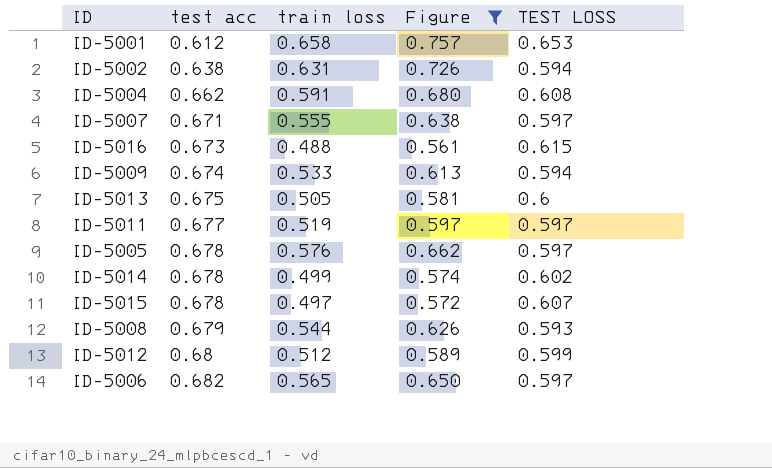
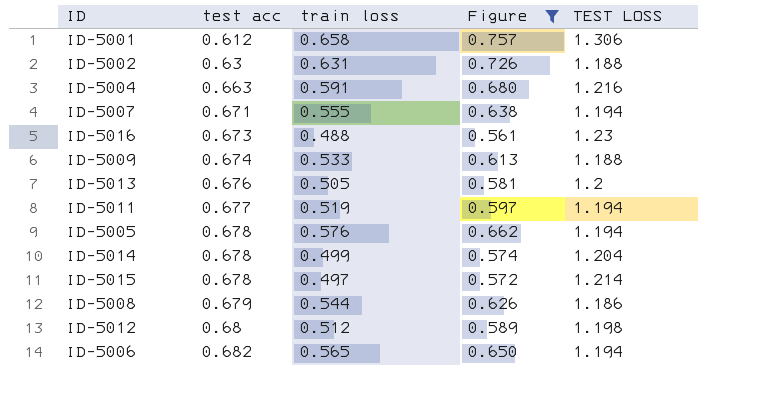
ID-5001 | TEST LOSS: 0.653 -> 1.306
ID-5002 | test acc: 0.638 -> 0.63
ID-5002 | TEST LOSS: 0.594 -> 1.188
ID-5004 | test acc: 0.662 -> 0.663
ID-5004 | TEST LOSS: 0.608 -> 1.216
ID-5007 | TEST LOSS: 0.597 -> 1.194
ID-5016 | TEST LOSS: 0.615 -> 1.23
ID-5009 | TEST LOSS: 0.594 -> 1.188
ID-5013 | test acc: 0.675 -> 0.676
ID-5013 | TEST LOSS: 0.6 -> 1.2
ID-5011 | TEST LOSS: 0.597 -> 1.194
ID-5005 | TEST LOSS: 0.597 -> 1.194
ID-5014 | TEST LOSS: 0.602 -> 1.204
ID-5015 | TEST LOSS: 0.607 -> 1.214
ID-5008 | TEST LOSS: 0.593 -> 1.186
ID-5012 | TEST LOSS: 0.599 -> 1.198
ID-5006 | TEST LOSS: 0.597 -> 1.194

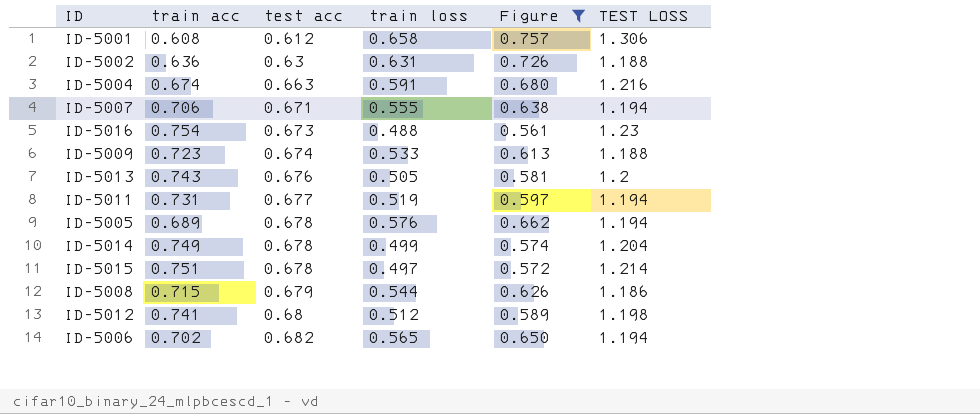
column train acc | position: none -> 2

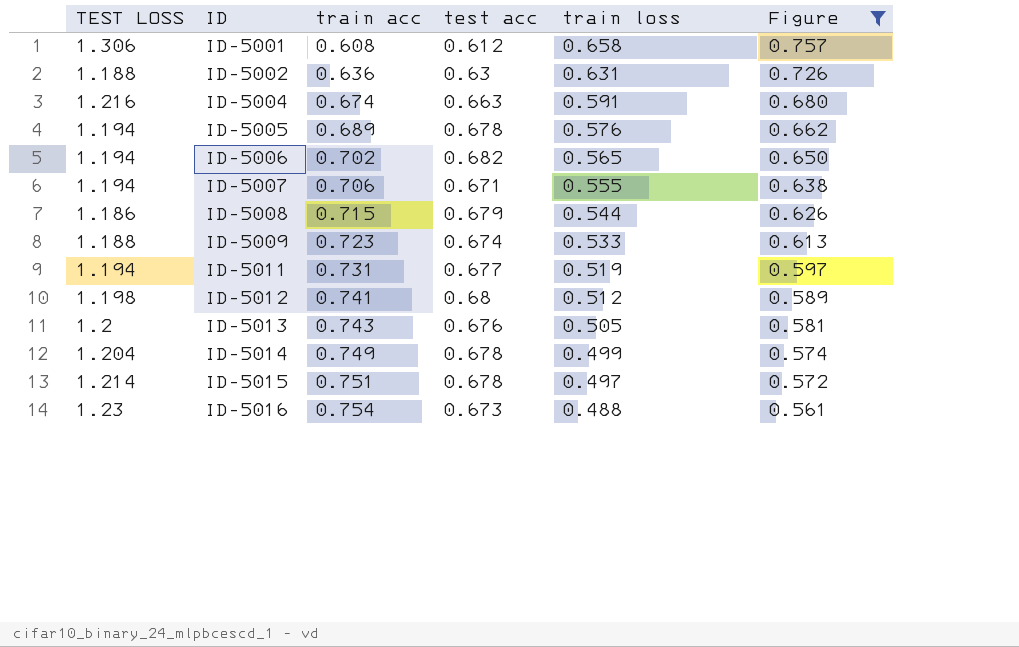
row order: test acc ascending -> ID ascending
column TEST LOSS | position: 6 -> 1

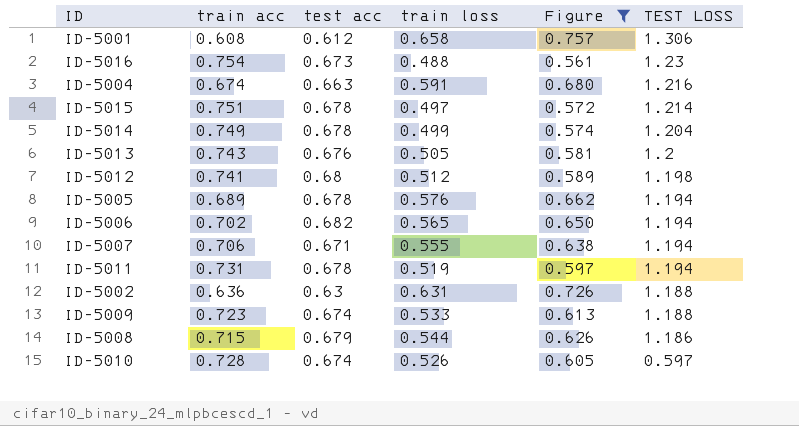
row order: ID ascending -> TEST LOSS descending
column TEST LOSS | position: 1 -> 6
ID-5011 | test acc: 0.677 -> 0.678
row ID-5010: none -> 0.728 | 0.674 | 0.526 | 0.605 | 0.597

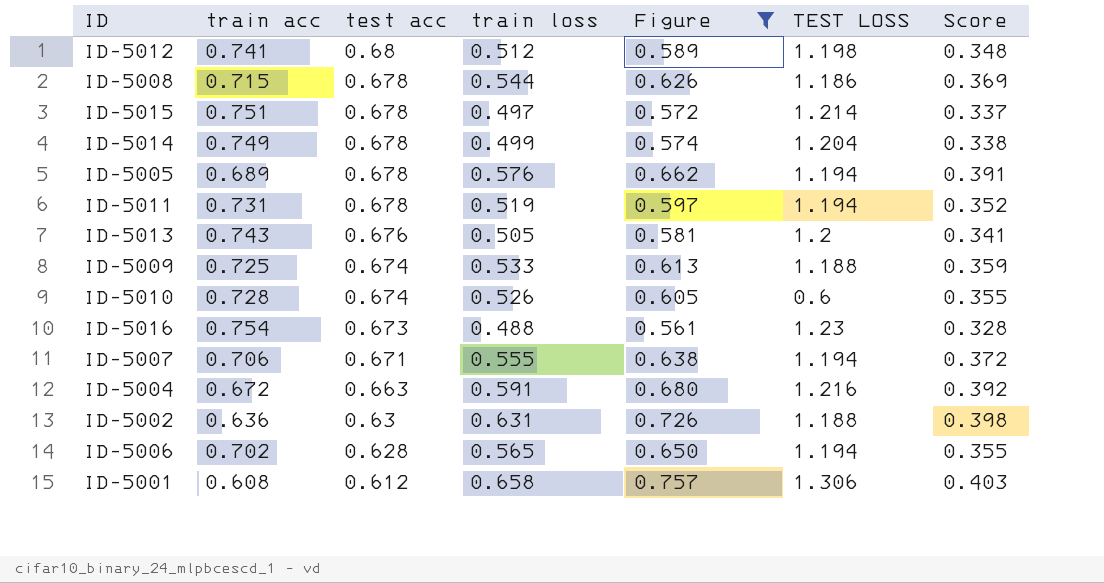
row order: TEST LOSS descending -> test acc descending
column Score | formula: none -> [test acc] * [train loss]
ID-5008 | test acc: 0.679 -> 0.678
ID-5009 | train acc: 0.723 -> 0.725
ID-5010 | TEST LOSS: 0.597 -> 0.6
ID-5004 | train acc: 0.674 -> 0.672
ID-5006 | test acc: 0.682 -> 0.628

